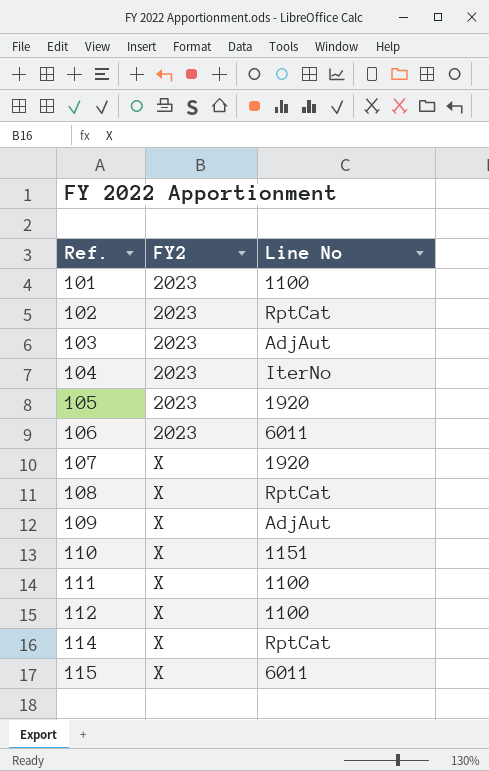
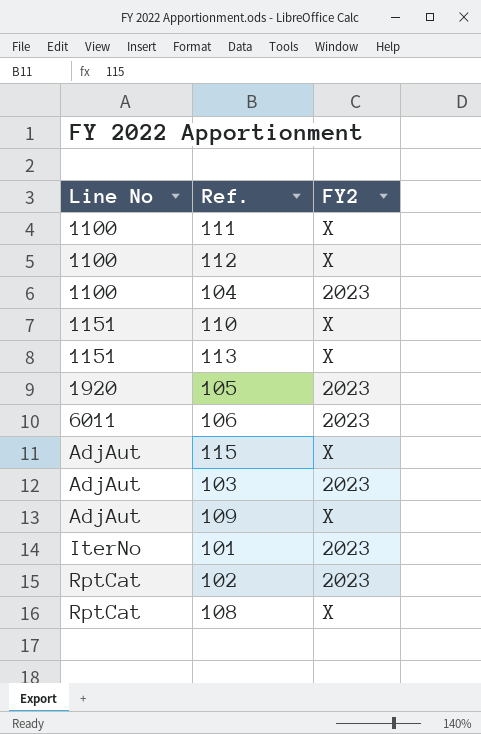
row order: Ref. ascending -> Line No ascending
column Line No | position: 3 -> 1
row 107: X | 1920 -> none
row 114: X | RptCat -> none
104 | Line No: IterNo -> 1100
row 113: none -> 1151 | X
115 | Line No: 6011 -> AdjAut
101 | Line No: 1100 -> IterNo

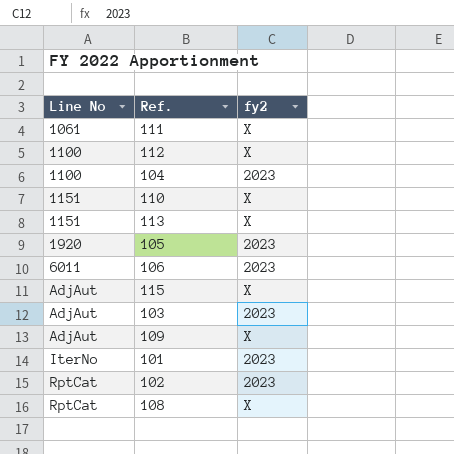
column name: FY2 -> fy2
111 | Line No: 1100 -> 1061

